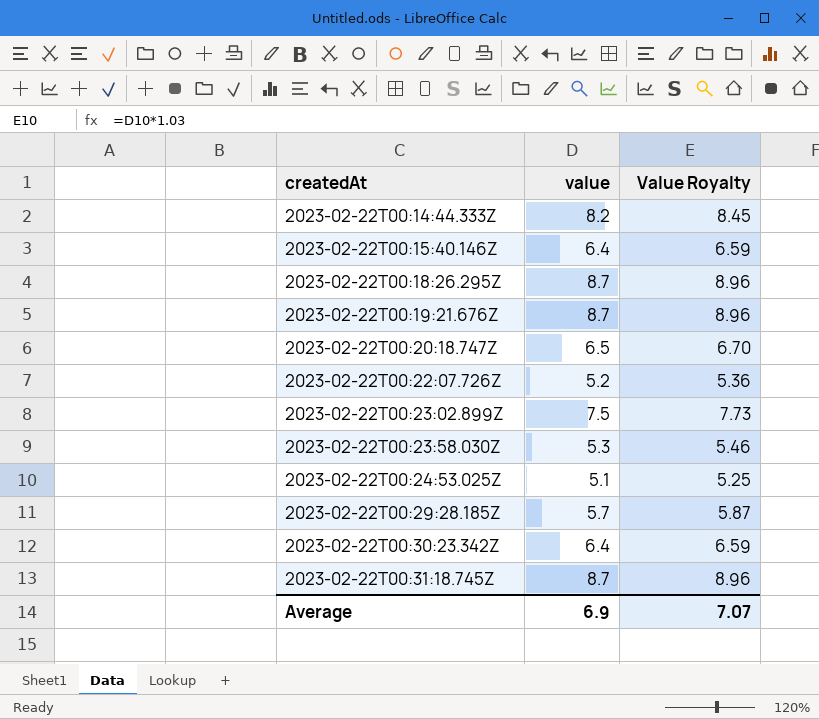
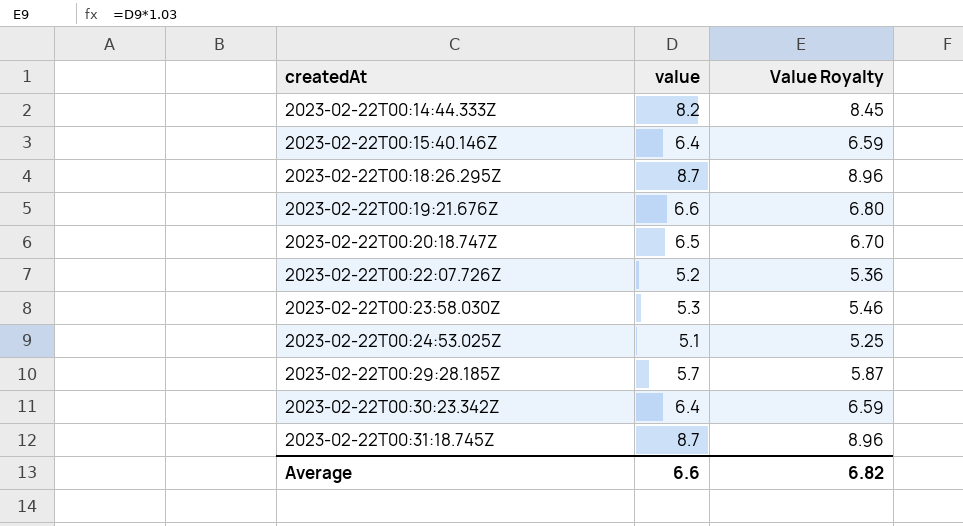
row 2023-02-22T00:23:02.899Z: 7.5 | 7.73 -> none
2023-02-22T00:19:21.676Z | value: 8.7 -> 6.6
2023-02-22T00:19:21.676Z | Value Royalty: 8.96 -> 6.80
Average | value: 6.9 -> 6.6
Average | Value Royalty: 7.07 -> 6.82

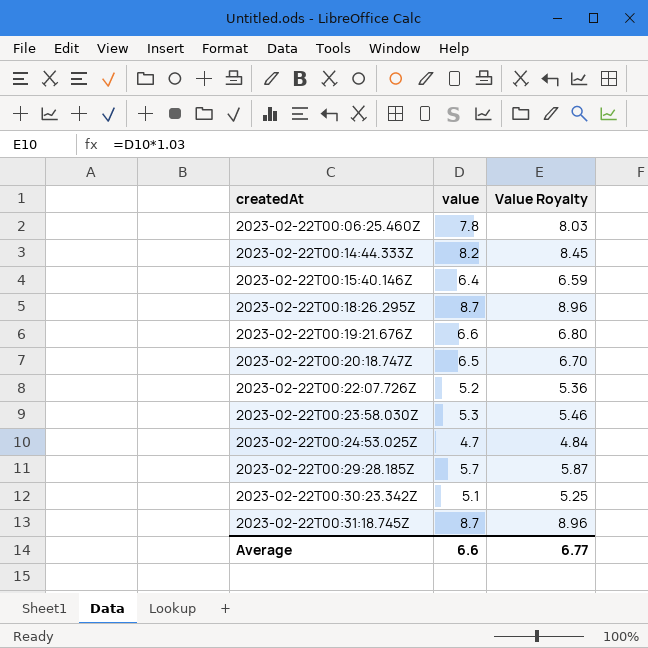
row 2023-02-22T00:06:25.460Z: none -> 7.8 | 8.03
2023-02-22T00:24:53.025Z | value: 5.1 -> 4.7
2023-02-22T00:24:53.025Z | Value Royalty: 5.25 -> 4.84
2023-02-22T00:30:23.342Z | value: 6.4 -> 5.1
2023-02-22T00:30:23.342Z | Value Royalty: 6.59 -> 5.25
Average | Value Royalty: 6.82 -> 6.77

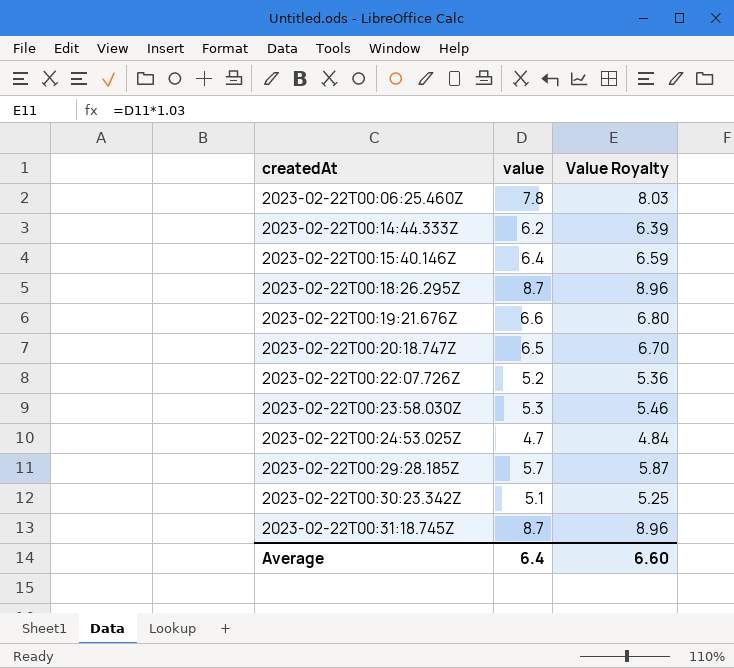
2023-02-22T00:14:44.333Z | value: 8.2 -> 6.2
2023-02-22T00:14:44.333Z | Value Royalty: 8.45 -> 6.39
Average | value: 6.6 -> 6.4
Average | Value Royalty: 6.77 -> 6.60

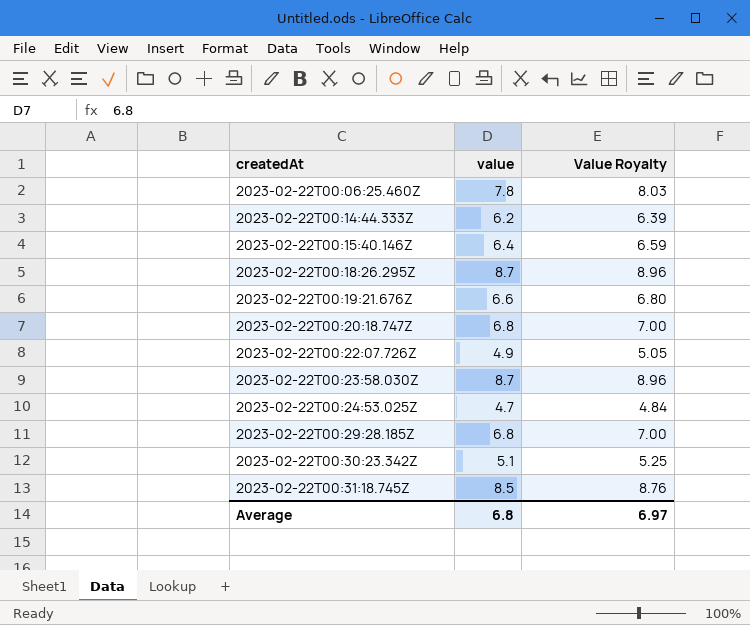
2023-02-22T00:20:18.747Z | value: 6.5 -> 6.8
2023-02-22T00:20:18.747Z | Value Royalty: 6.70 -> 7.00
2023-02-22T00:22:07.726Z | value: 5.2 -> 4.9
2023-02-22T00:22:07.726Z | Value Royalty: 5.36 -> 5.05
2023-02-22T00:23:58.030Z | value: 5.3 -> 8.7
2023-02-22T00:23:58.030Z | Value Royalty: 5.46 -> 8.96
2023-02-22T00:29:28.185Z | value: 5.7 -> 6.8
2023-02-22T00:29:28.185Z | Value Royalty: 5.87 -> 7.00
2023-02-22T00:31:18.745Z | value: 8.7 -> 8.5
2023-02-22T00:31:18.745Z | Value Royalty: 8.96 -> 8.76
Average | value: 6.4 -> 6.8
Average | Value Royalty: 6.60 -> 6.97

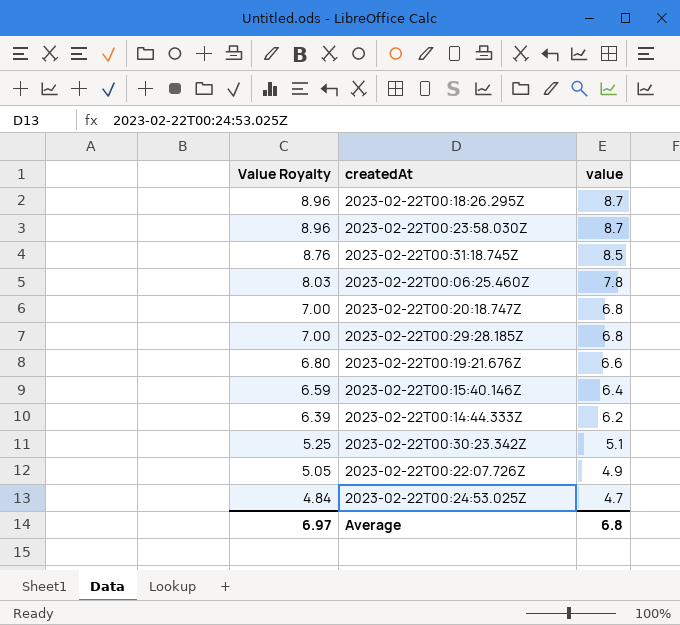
row order: createdAt ascending -> Value Royalty descending
column Value Royalty | position: 3 -> 1

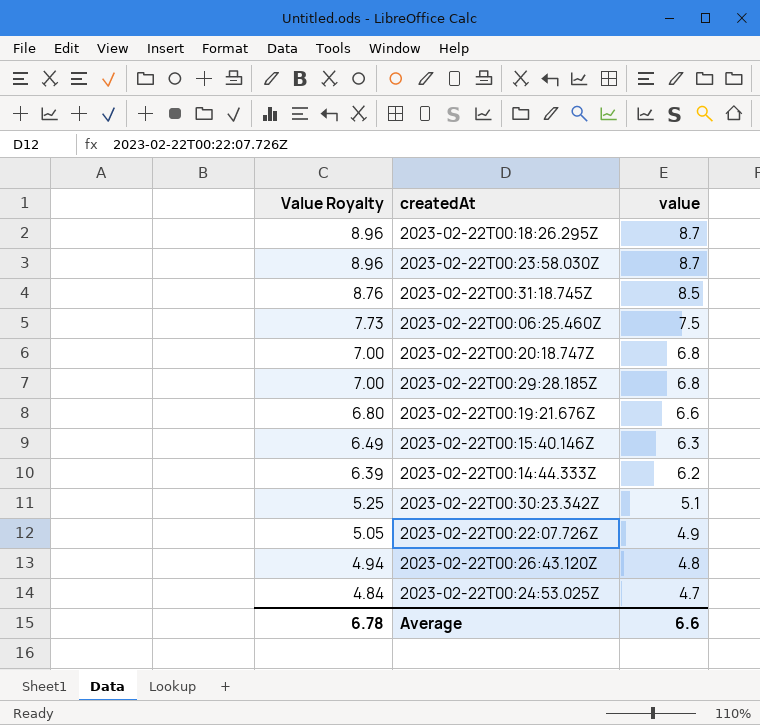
2023-02-22T00:06:25.460Z | Value Royalty: 8.03 -> 7.73
2023-02-22T00:06:25.460Z | value: 7.8 -> 7.5
2023-02-22T00:15:40.146Z | Value Royalty: 6.59 -> 6.49
2023-02-22T00:15:40.146Z | value: 6.4 -> 6.3
row 2023-02-22T00:26:43.120Z: none -> 4.94 | 4.8
Average | Value Royalty: 6.97 -> 6.78
Average | value: 6.8 -> 6.6

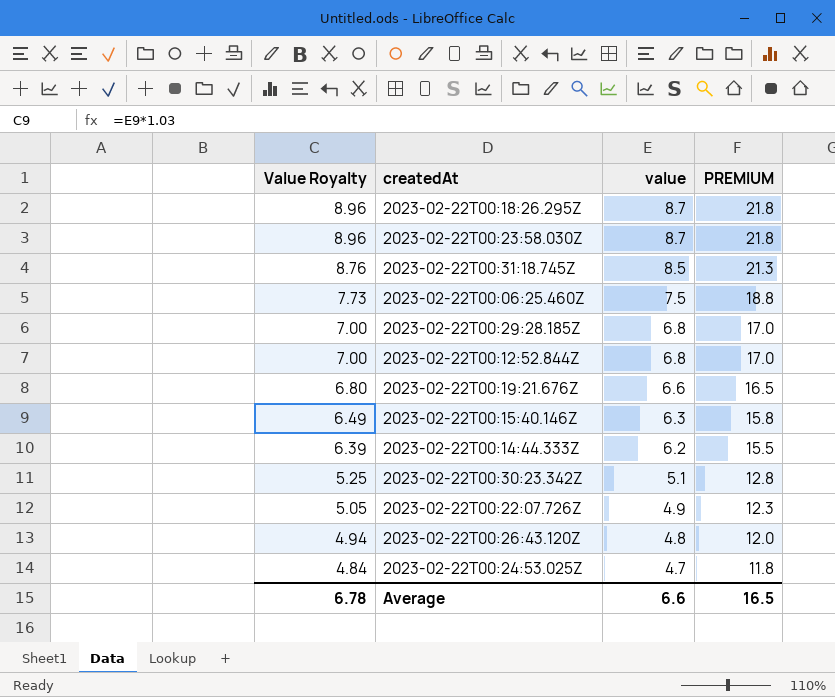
column PREMIUM | formula: none -> [value] * 2.5
row 2023-02-22T00:20:18.747Z: 7.00 | 6.8 -> none
row 2023-02-22T00:12:52.844Z: none -> 7.00 | 6.8 | 17.0

